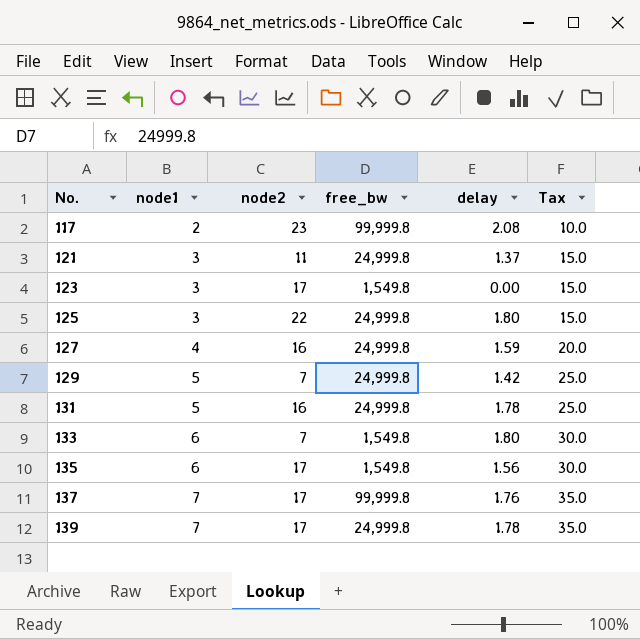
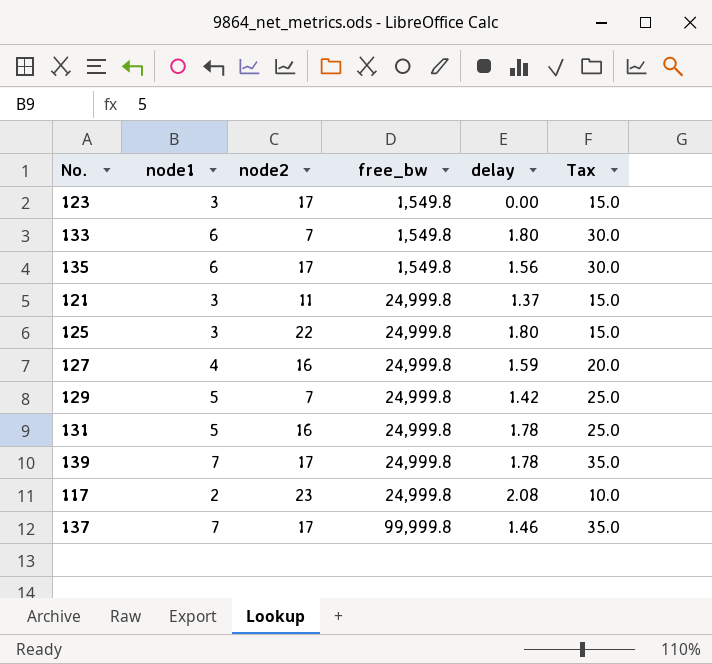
row order: No. ascending -> free_bw ascending
117 | free_bw: 99,999.8 -> 24,999.8
137 | delay: 1.76 -> 1.46

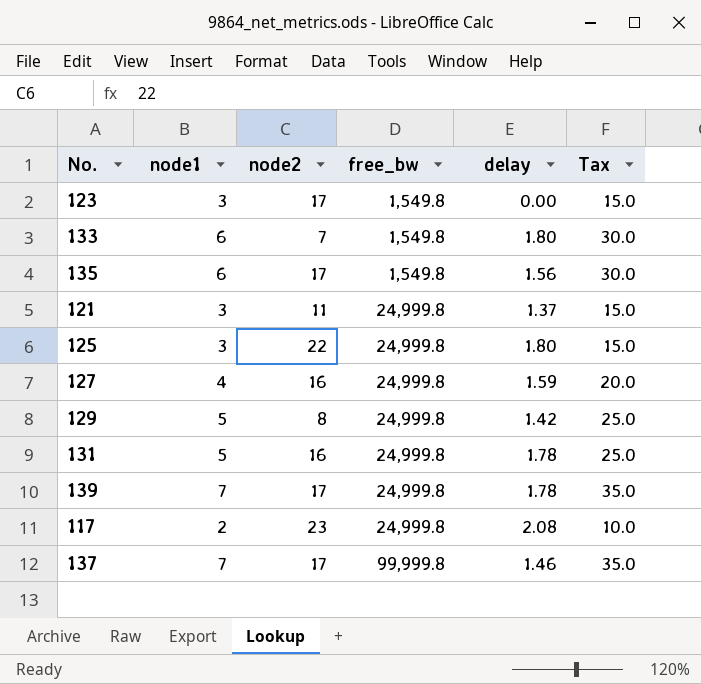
129 | node2: 7 -> 8

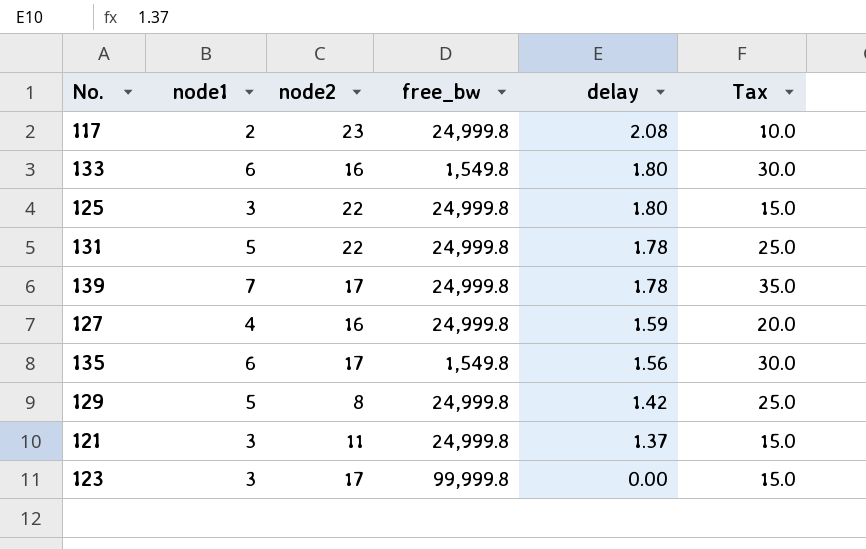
row order: free_bw ascending -> delay descending
row 137: 7 | 17 | 99,999.8 | 1.46 | 35.0 -> none
133 | node2: 7 -> 16
131 | node2: 16 -> 22
123 | free_bw: 1,549.8 -> 99,999.8

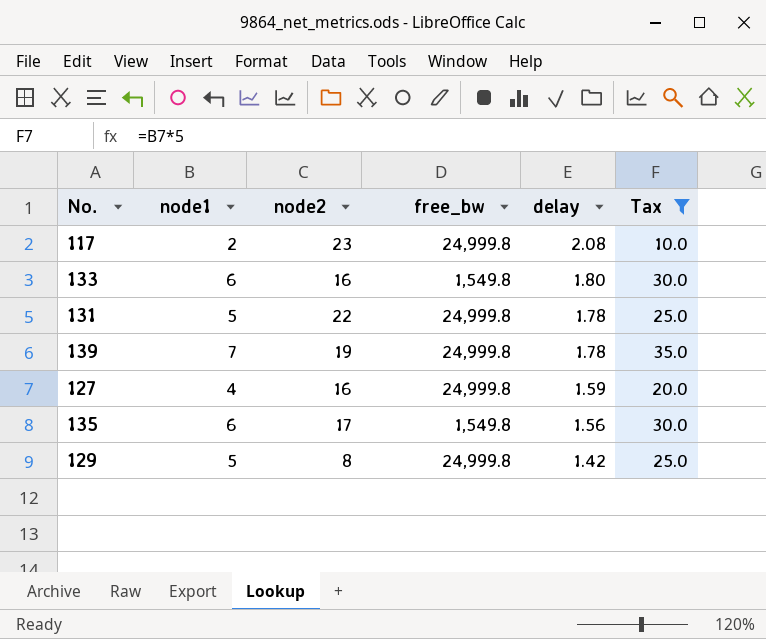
filter: none -> Tax != 15.0
139 | node2: 17 -> 19

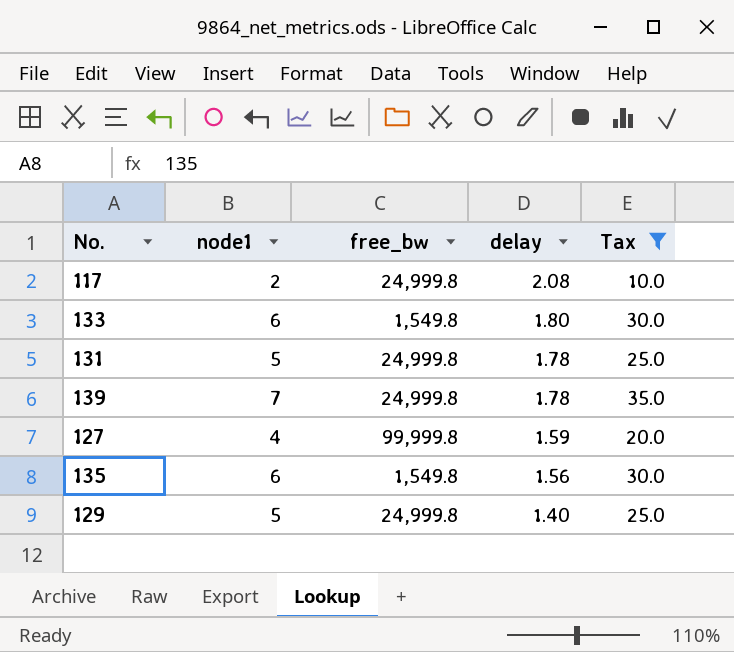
column node2 | position: 3 -> none
127 | free_bw: 24,999.8 -> 99,999.8
129 | delay: 1.42 -> 1.40

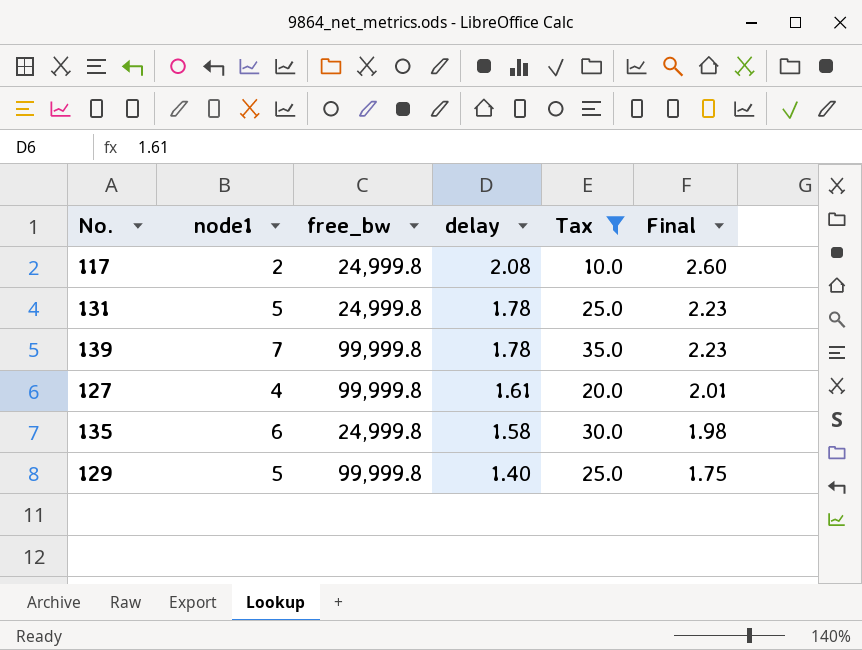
column Final | formula: none -> [delay] * 1.25
row 133: 6 | 1,549.8 | 1.80 | 30.0 -> none
139 | free_bw: 24,999.8 -> 99,999.8
127 | delay: 1.59 -> 1.61
135 | free_bw: 1,549.8 -> 24,999.8
135 | delay: 1.56 -> 1.58
129 | free_bw: 24,999.8 -> 99,999.8

